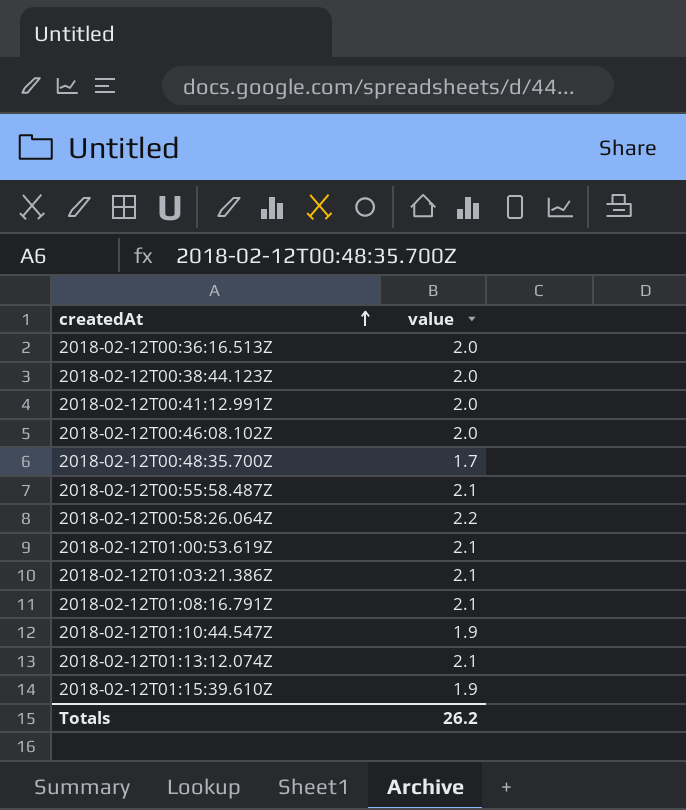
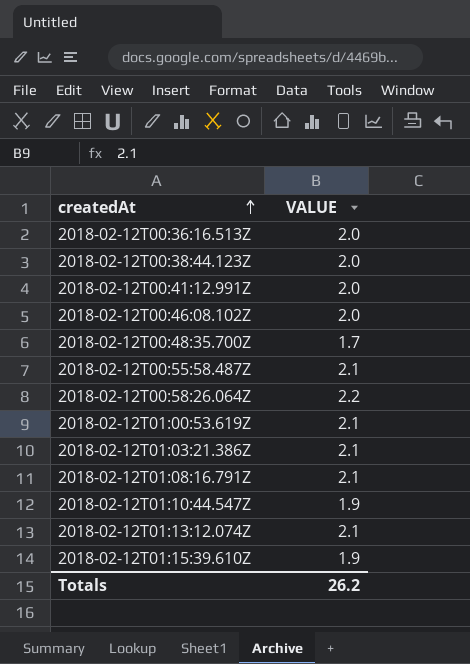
column name: value -> VALUE

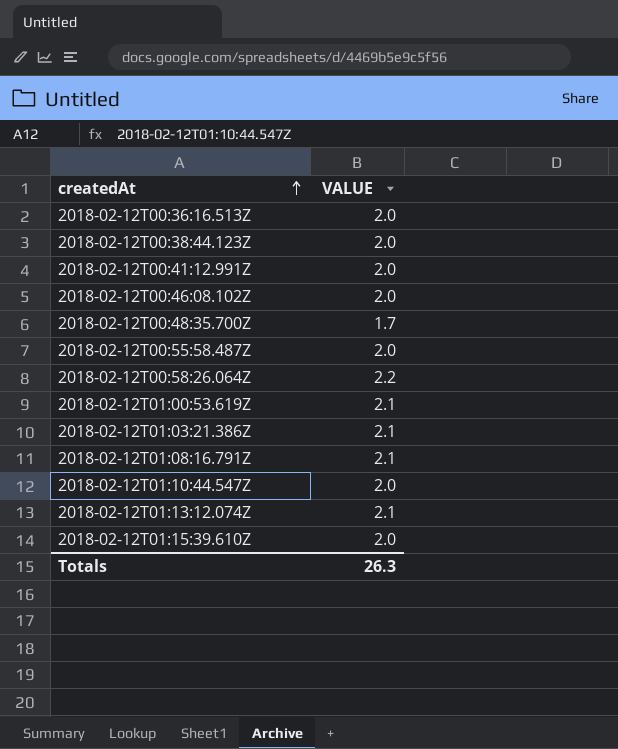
2018-02-12T00:55:58.487Z | VALUE: 2.1 -> 2.0
2018-02-12T01:10:44.547Z | VALUE: 1.9 -> 2.0
2018-02-12T01:15:39.610Z | VALUE: 1.9 -> 2.0
Totals | VALUE: 26.2 -> 26.3

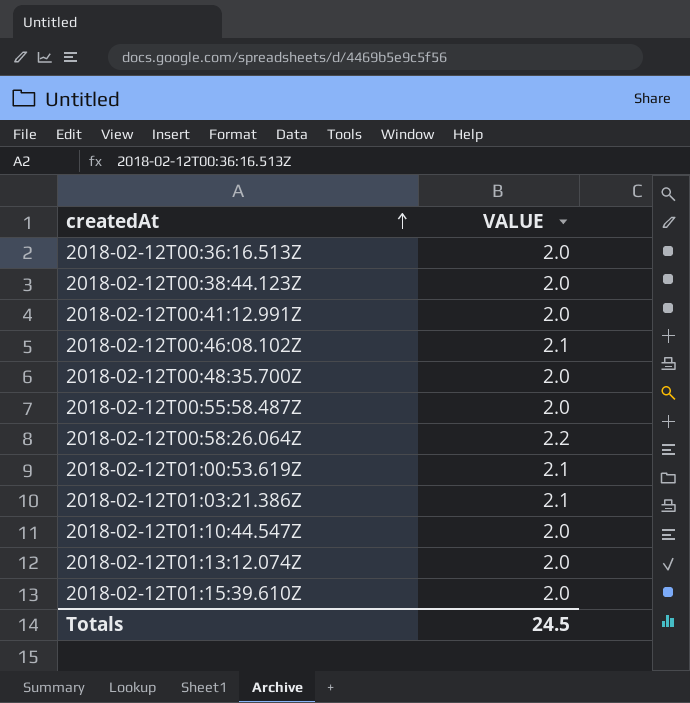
row 2018-02-12T01:08:16.791Z: 2.1 -> none
2018-02-12T00:46:08.102Z | VALUE: 2.0 -> 2.1
2018-02-12T00:48:35.700Z | VALUE: 1.7 -> 2.0
2018-02-12T01:13:12.074Z | VALUE: 2.1 -> 2.0
Totals | VALUE: 26.3 -> 24.5

